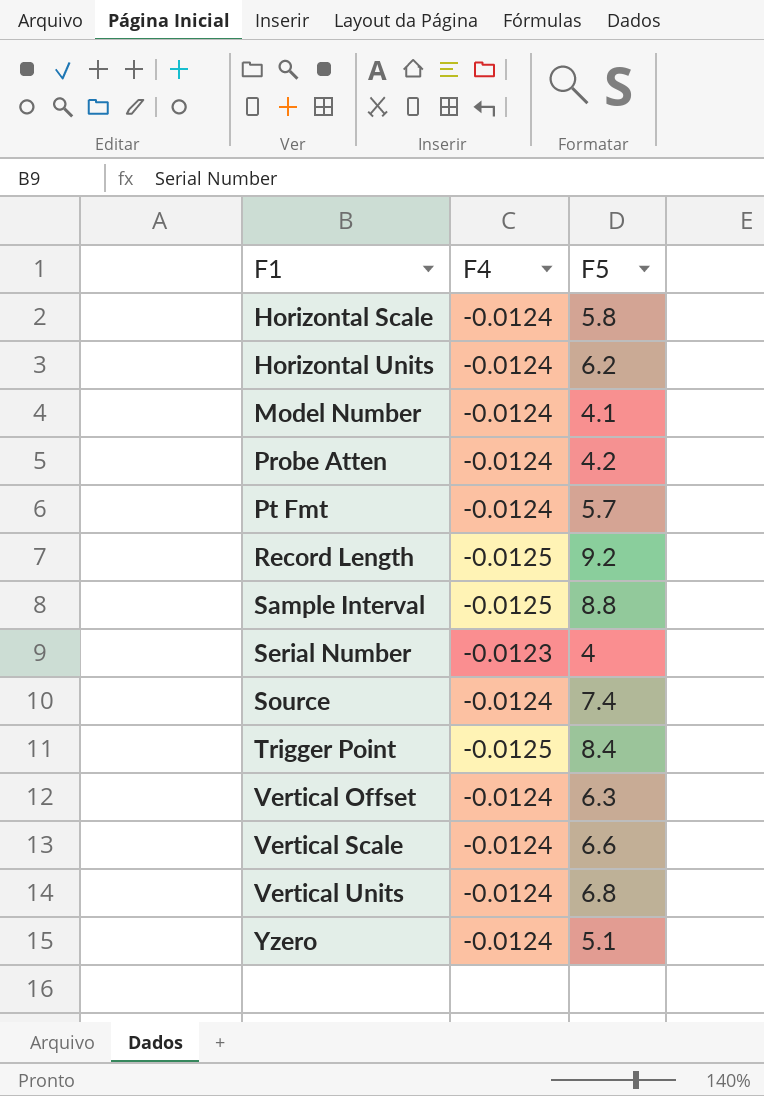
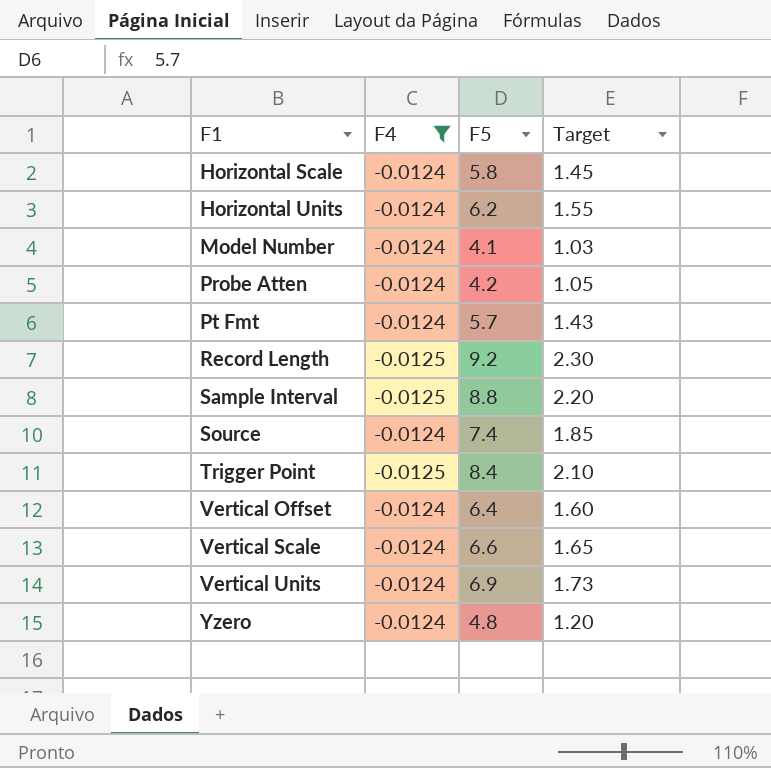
filter: none -> F4 != -0.0123
column Target | formula: none -> [F5] * 0.25
Vertical Offset | F5: 6.3 -> 6.4
Vertical Units | F5: 6.8 -> 6.9
Yzero | F5: 5.1 -> 4.8

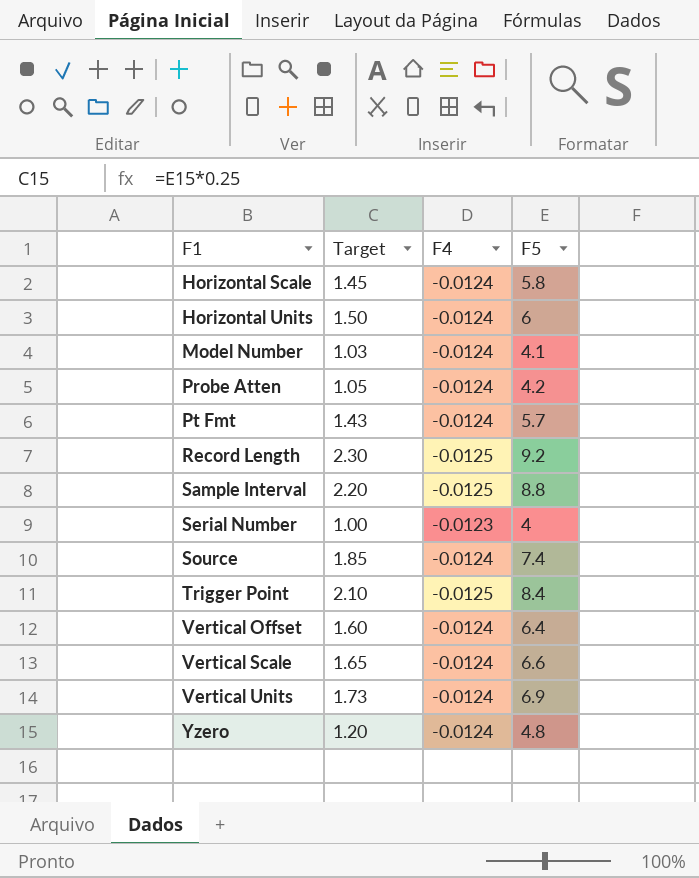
filter: F4 != -0.0123 -> none
column Target | position: 4 -> 2
Horizontal Units | Target: 1.55 -> 1.50
Horizontal Units | F5: 6.2 -> 6

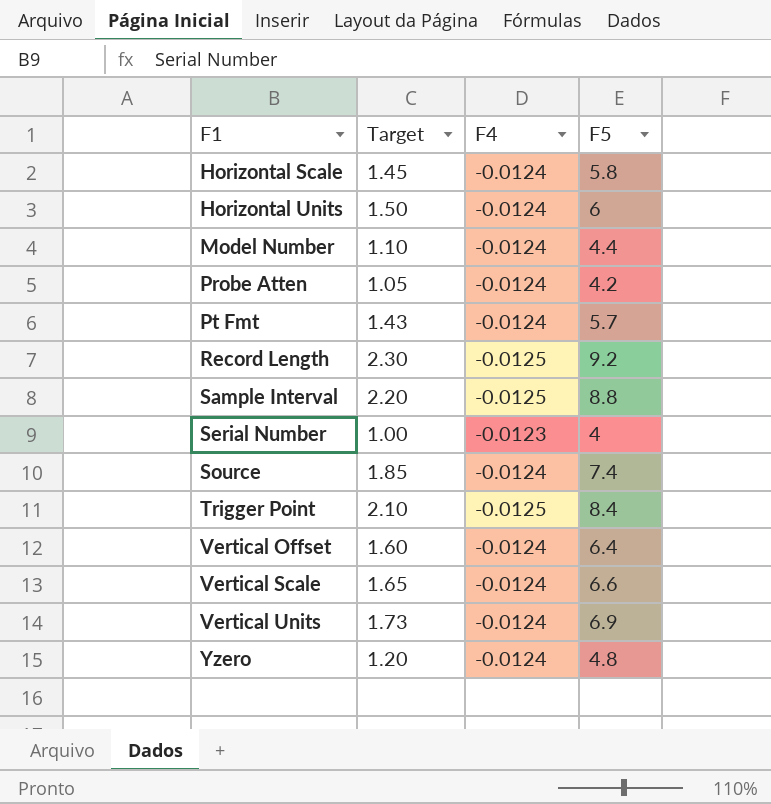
Model Number | Target: 1.03 -> 1.10
Model Number | F5: 4.1 -> 4.4

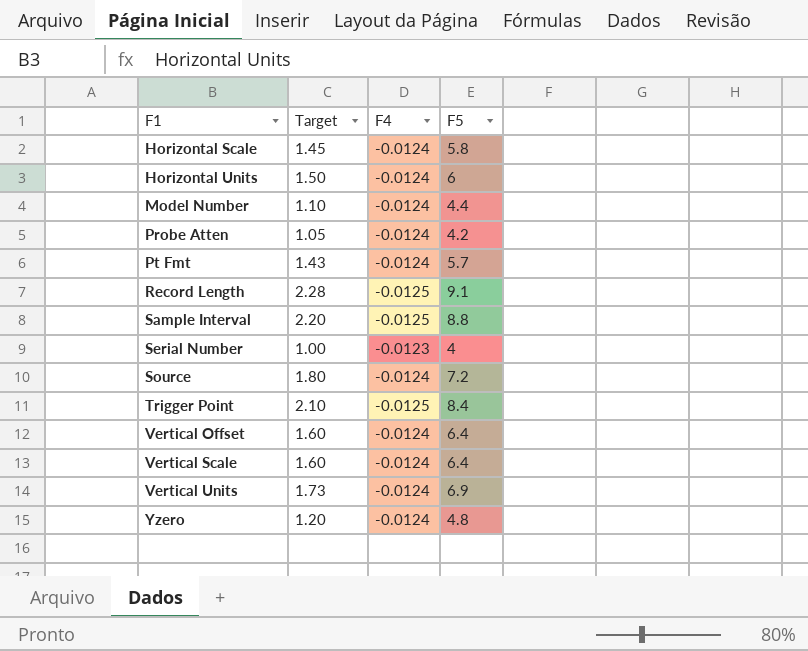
Record Length | Target: 2.30 -> 2.28
Record Length | F5: 9.2 -> 9.1
Source | Target: 1.85 -> 1.80
Source | F5: 7.4 -> 7.2
Vertical Scale | Target: 1.65 -> 1.60
Vertical Scale | F5: 6.6 -> 6.4

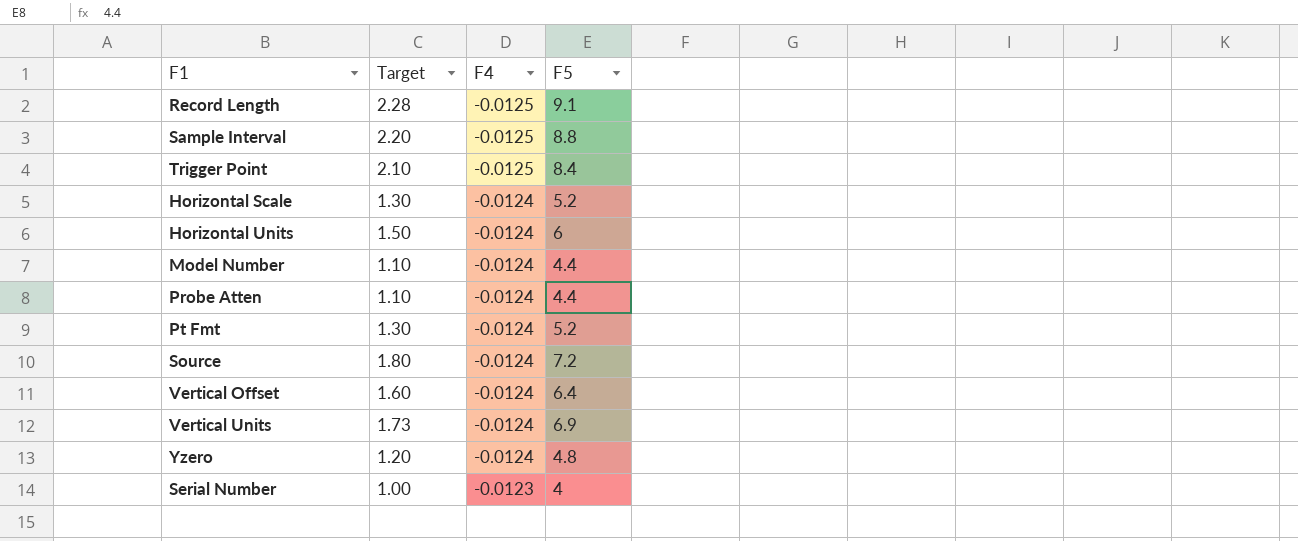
row order: F1 ascending -> F4 ascending
row Vertical Scale: 1.60 | -0.0124 | 6.4 -> none
Horizontal Scale | Target: 1.45 -> 1.30
Horizontal Scale | F5: 5.8 -> 5.2
Probe Atten | Target: 1.05 -> 1.10
Probe Atten | F5: 4.2 -> 4.4
Pt Fmt | Target: 1.43 -> 1.30
Pt Fmt | F5: 5.7 -> 5.2

